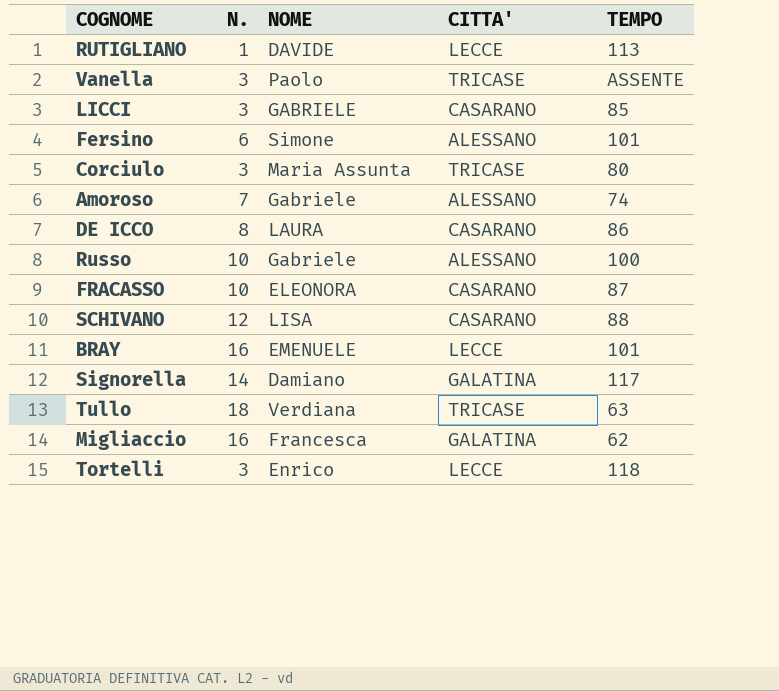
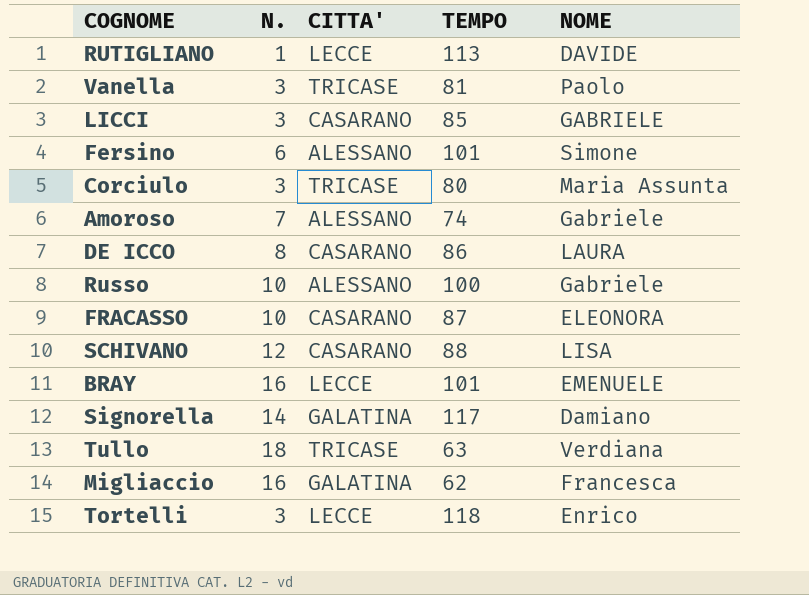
column NOME | position: 3 -> 5
Vanella | TEMPO: ASSENTE -> 81

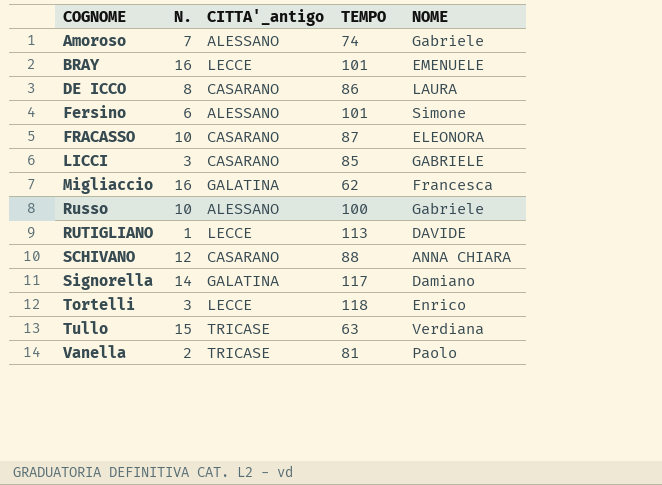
row order: none -> COGNOME ascending
column name: CITTA' -> CITTA'_antigo
row Corciulo: 3 | TRICASE | 80 | Maria Assunta -> none
SCHIVANO | NOME: LISA -> ANNA CHIARA
Tullo | N.: 18 -> 15
Vanella | N.: 3 -> 2

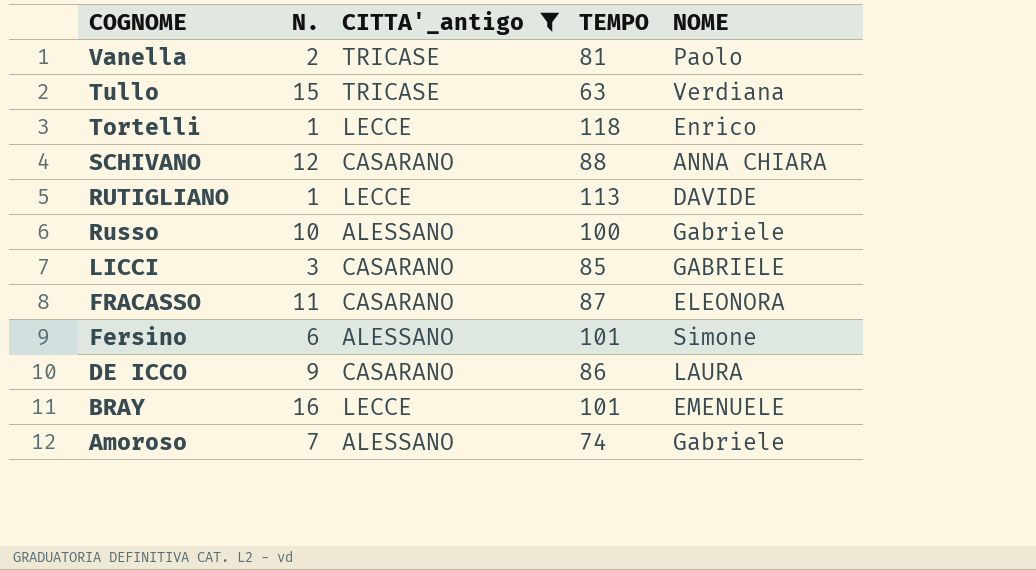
filter: none -> CITTA'_antigo != GALATINA
row order: COGNOME ascending -> COGNOME descending
Tortelli | N.: 3 -> 1
FRACASSO | N.: 10 -> 11
DE ICCO | N.: 8 -> 9

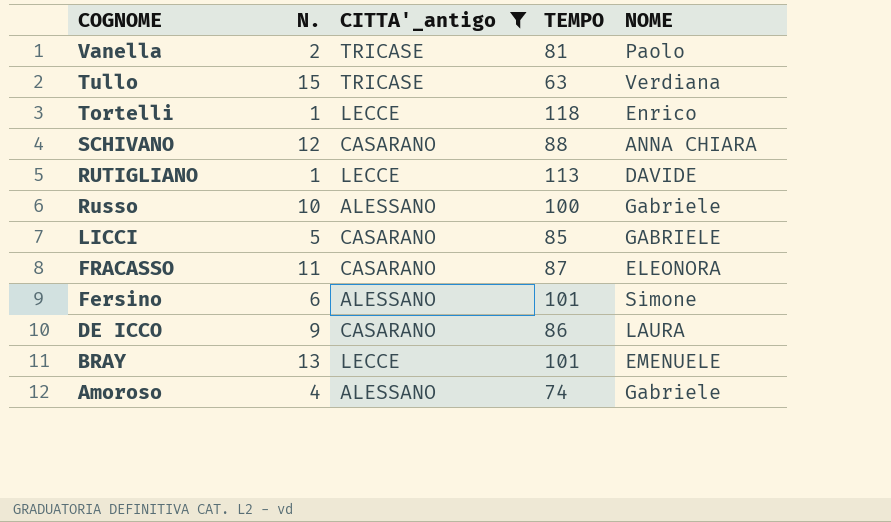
LICCI | N.: 3 -> 5
BRAY | N.: 16 -> 13
Amoroso | N.: 7 -> 4

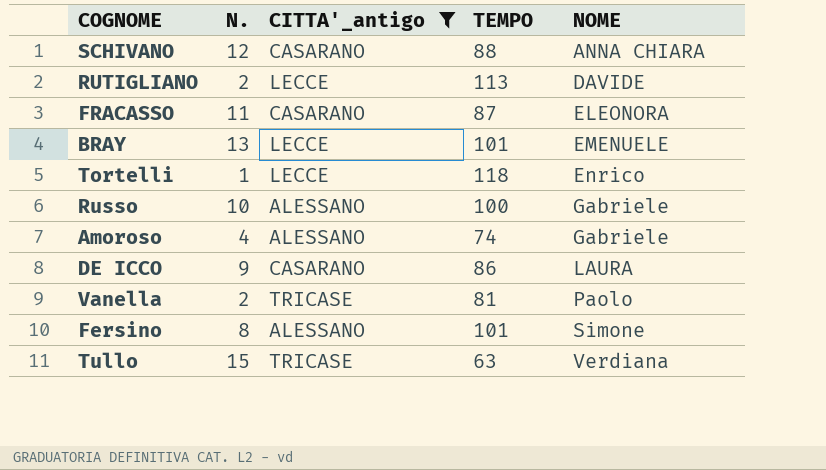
row order: COGNOME descending -> NOME ascending
row LICCI: 5 | CASARANO | 85 | GABRIELE -> none
RUTIGLIANO | N.: 1 -> 2
Fersino | N.: 6 -> 8

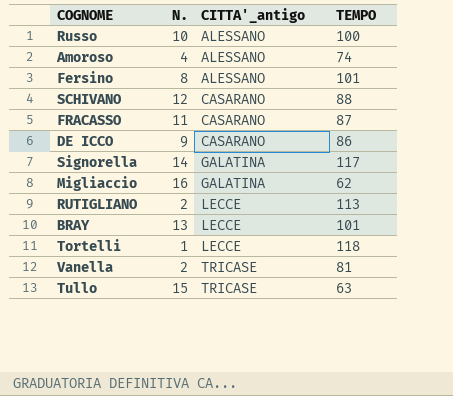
filter: CITTA'_antigo != GALATINA -> none
row order: NOME ascending -> CITTA'_antigo ascending
column NOME | position: 5 -> none

